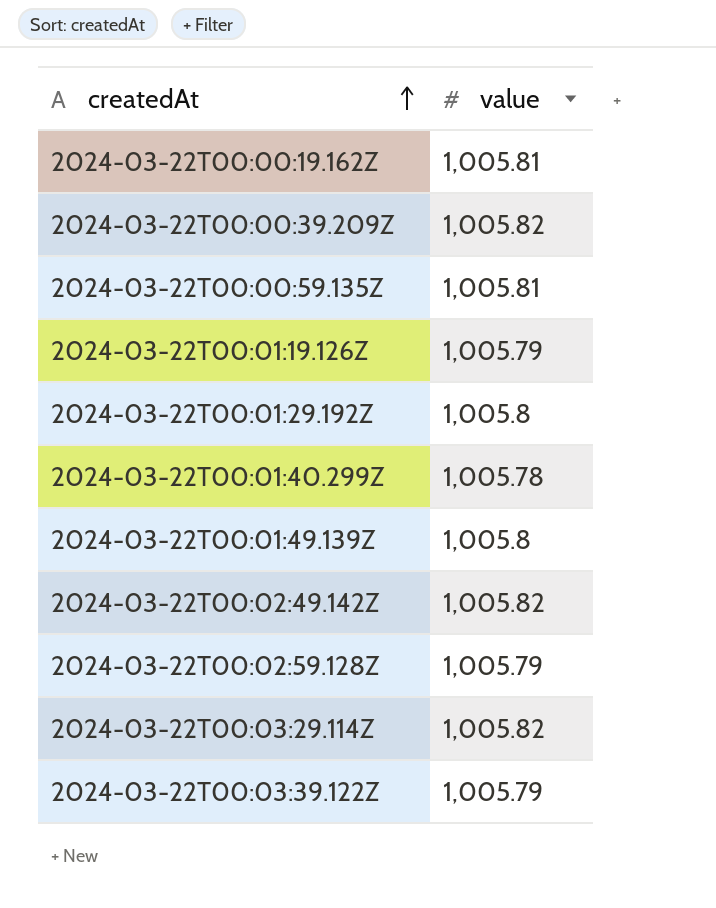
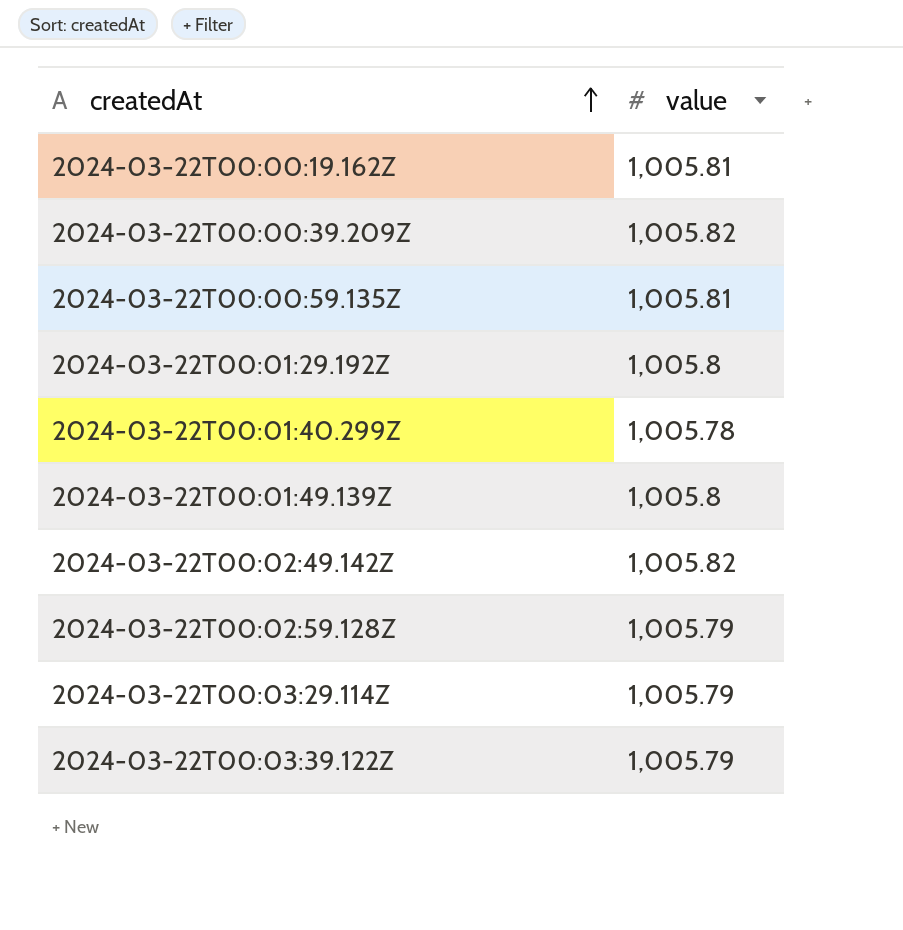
row 2024-03-22T00:01:19.126Z: 1,005.79 -> none
2024-03-22T00:03:29.114Z | value: 1,005.82 -> 1,005.79

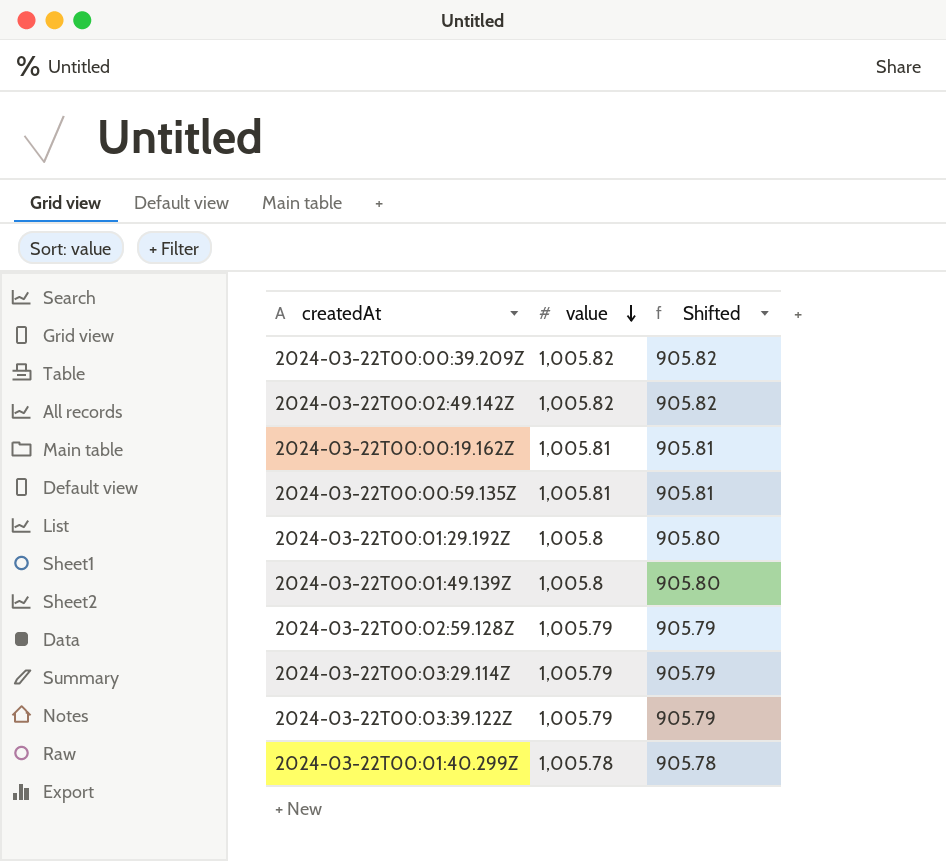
row order: createdAt ascending -> value descending
column Shifted | formula: none -> [value] - 100

